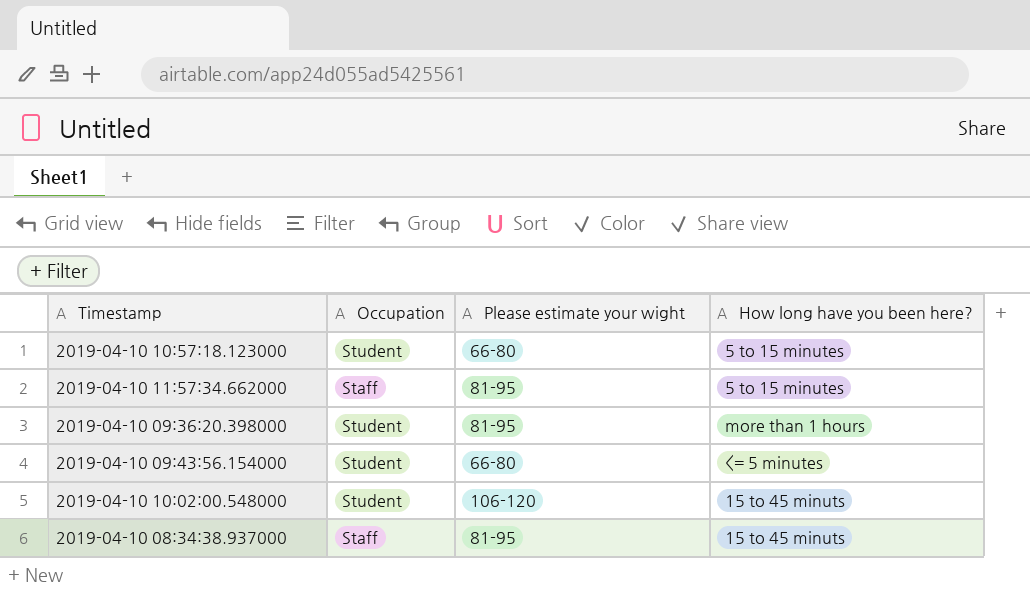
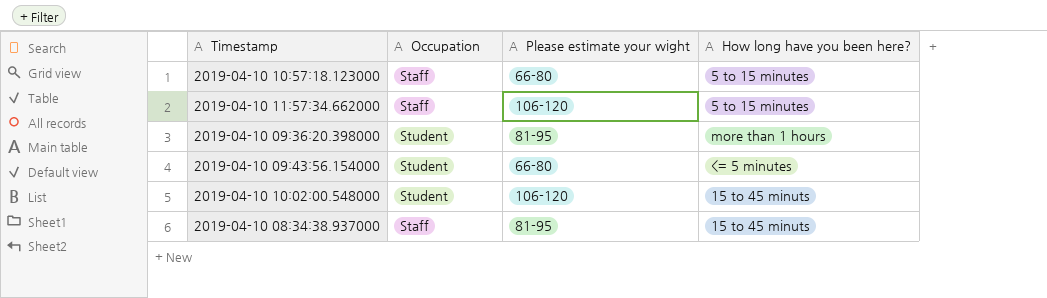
2019-04-10 10:57:18.123000 | Occupation: Student -> Staff
2019-04-10 11:57:34.662000 | Please estimate your wight: 81-95 -> 106-120

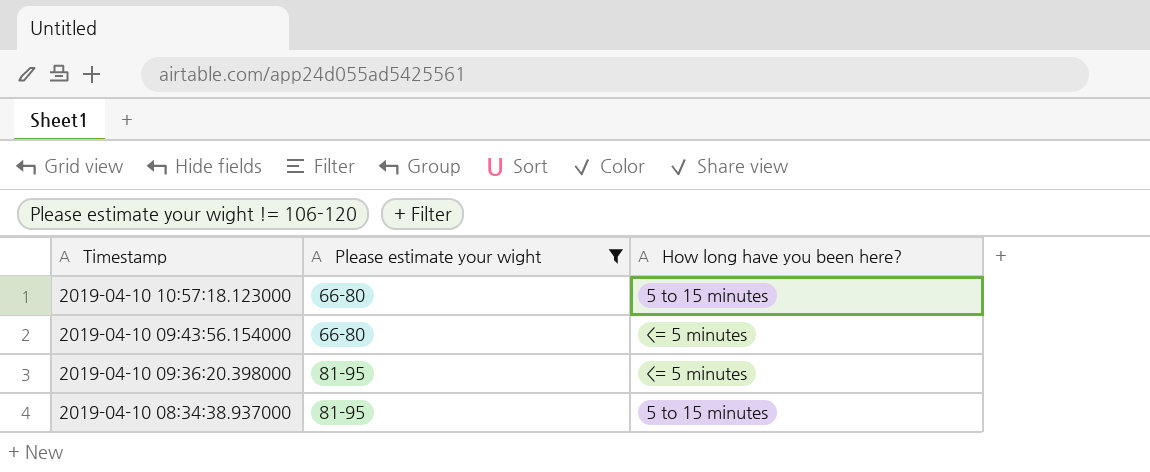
filter: none -> Please estimate your wight != 106-120
row order: none -> Timestamp descending
column Occupation | position: 2 -> none
2019-04-10 09:36:20.398000 | How long have you been here?: more than 1 hours -> <= 5 minutes
2019-04-10 08:34:38.937000 | How long have you been here?: 15 to 45 minuts -> 5 to 15 minutes

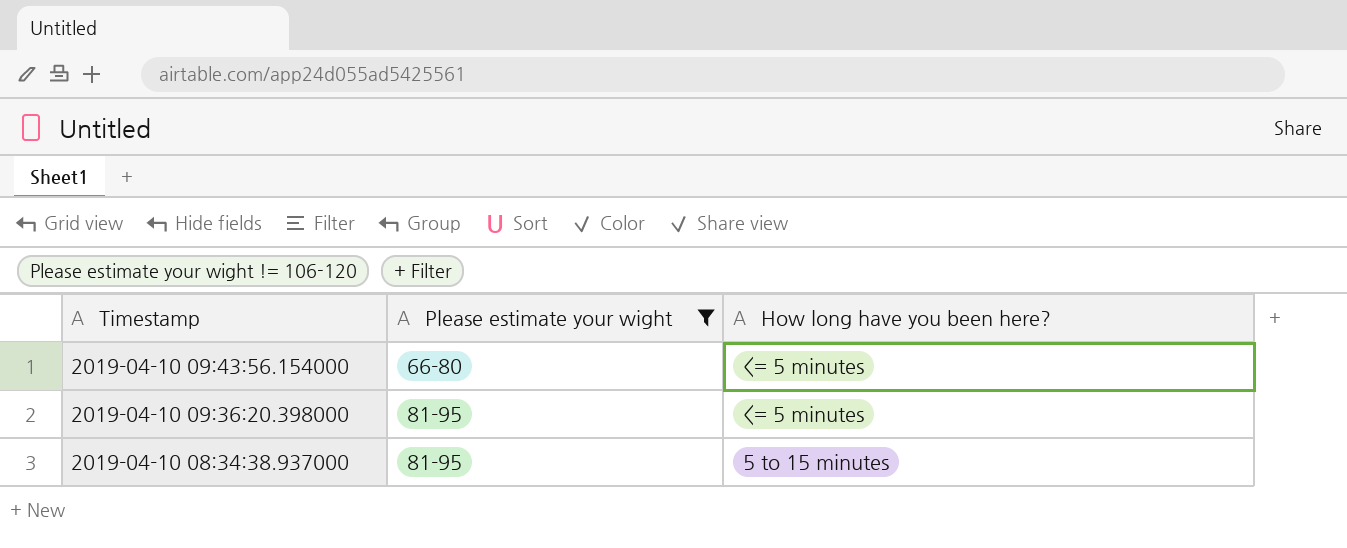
row 2019-04-10 10:57:18.123000: 66-80 | 5 to 15 minutes -> none

